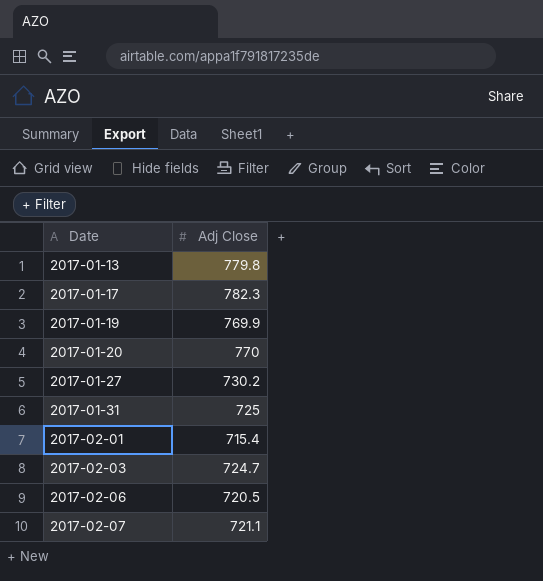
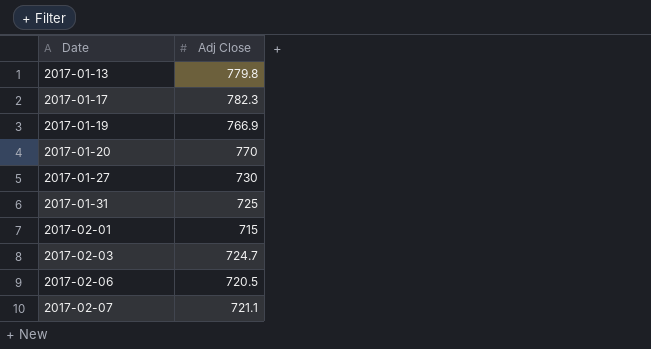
2017-01-19 | Adj Close: 769.9 -> 766.9
2017-01-27 | Adj Close: 730.2 -> 730
2017-02-01 | Adj Close: 715.4 -> 715

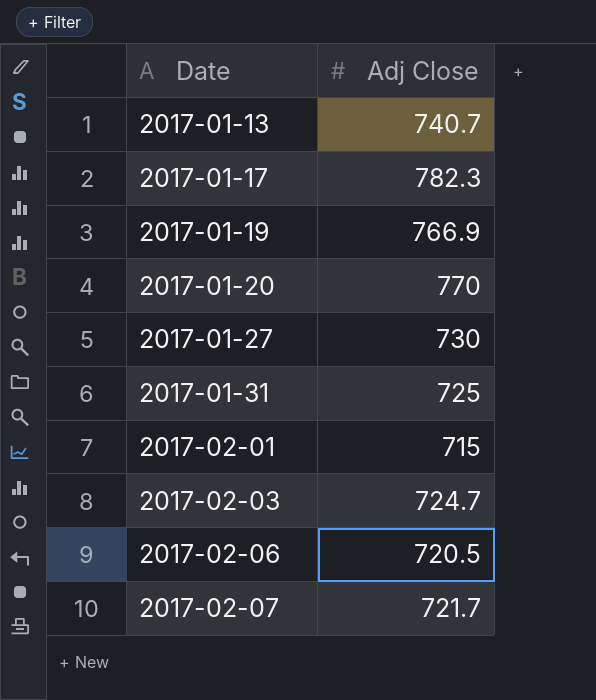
2017-01-13 | Adj Close: 779.8 -> 740.7
2017-02-07 | Adj Close: 721.1 -> 721.7

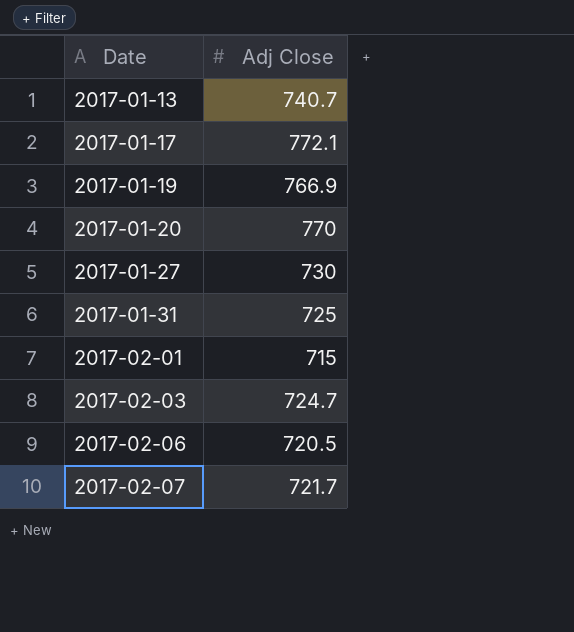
2017-01-17 | Adj Close: 782.3 -> 772.1

